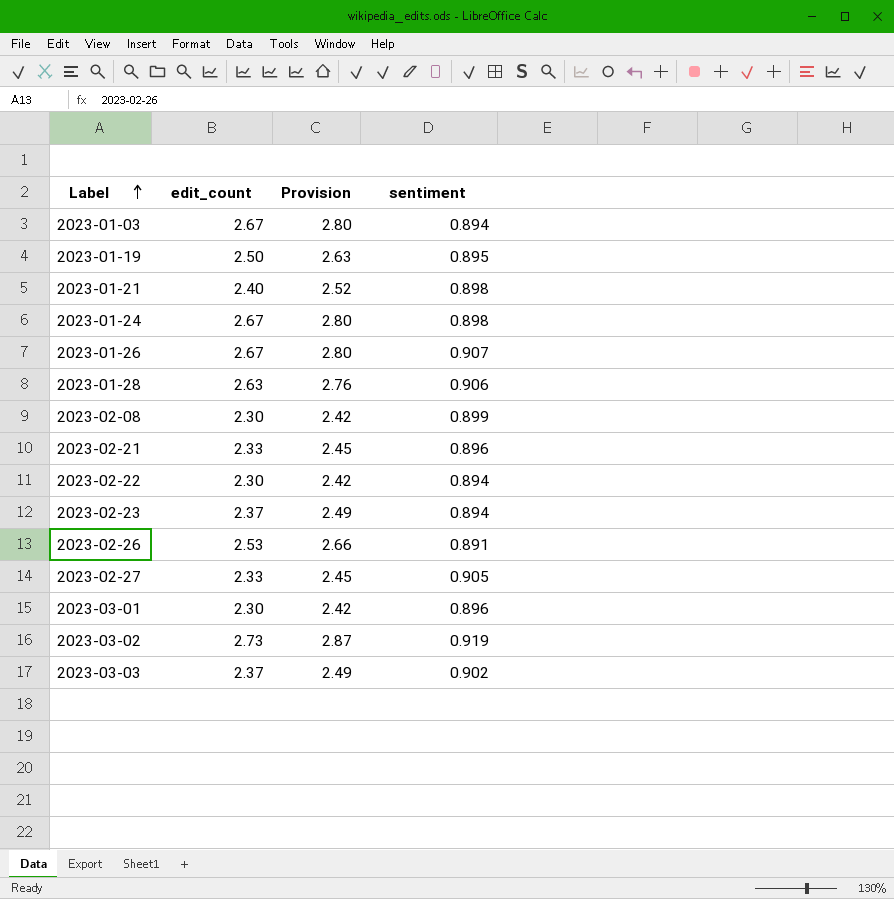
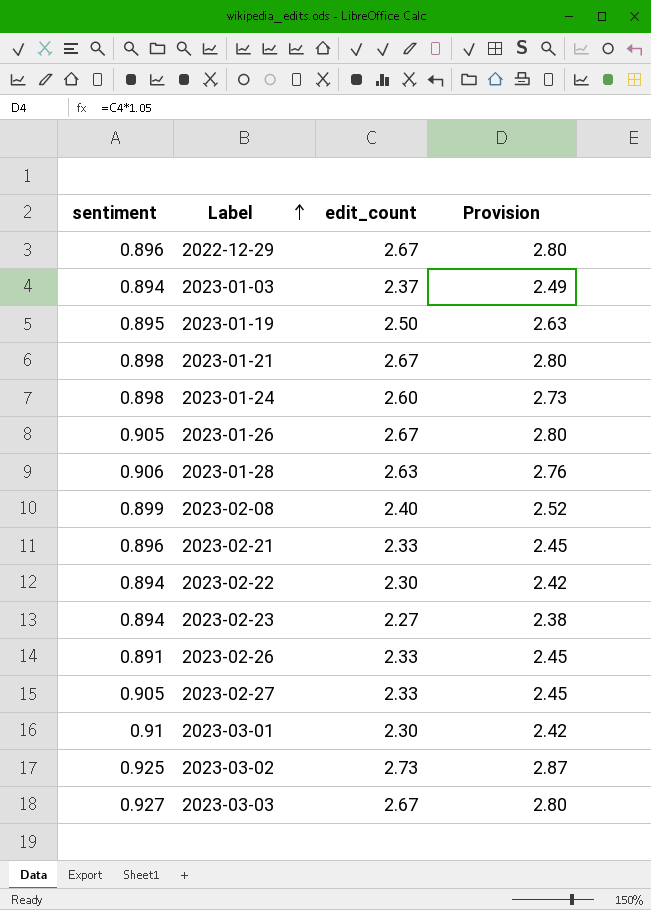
column sentiment | position: 4 -> 1
row 2022-12-29: none -> 0.896 | 2.67 | 2.80
2023-01-03 | edit_count: 2.67 -> 2.37
2023-01-03 | Provision: 2.80 -> 2.49
2023-01-21 | edit_count: 2.40 -> 2.67
2023-01-21 | Provision: 2.52 -> 2.80
2023-01-24 | edit_count: 2.67 -> 2.60
2023-01-24 | Provision: 2.80 -> 2.73
2023-01-26 | sentiment: 0.907 -> 0.905
2023-02-08 | edit_count: 2.30 -> 2.40
2023-02-08 | Provision: 2.42 -> 2.52
2023-02-23 | edit_count: 2.37 -> 2.27
2023-02-23 | Provision: 2.49 -> 2.38
2023-02-26 | edit_count: 2.53 -> 2.33
2023-02-26 | Provision: 2.66 -> 2.45
2023-03-01 | sentiment: 0.896 -> 0.91
2023-03-02 | sentiment: 0.919 -> 0.925
2023-03-03 | sentiment: 0.902 -> 0.927
2023-03-03 | edit_count: 2.37 -> 2.67
2023-03-03 | Provision: 2.49 -> 2.80

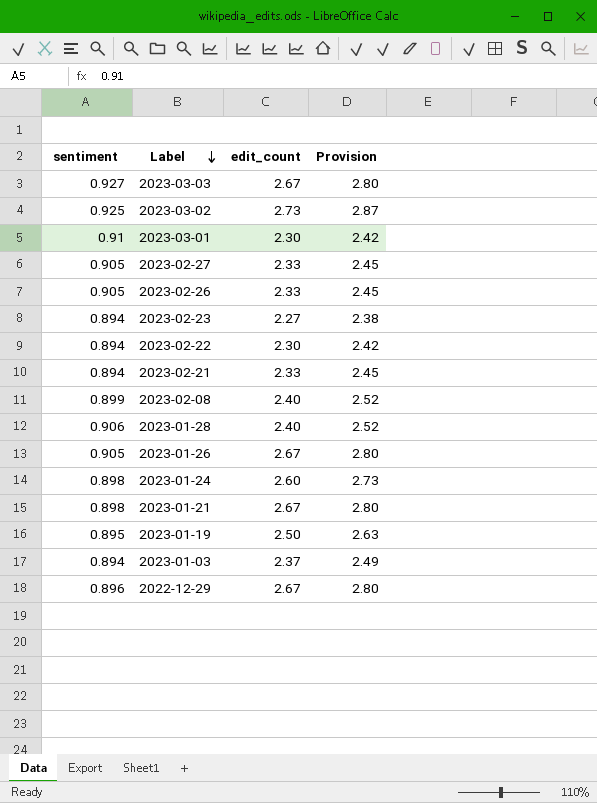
row order: Label ascending -> Label descending
2023-02-26 | sentiment: 0.891 -> 0.905
2023-02-21 | sentiment: 0.896 -> 0.894
2023-01-28 | edit_count: 2.63 -> 2.40
2023-01-28 | Provision: 2.76 -> 2.52

